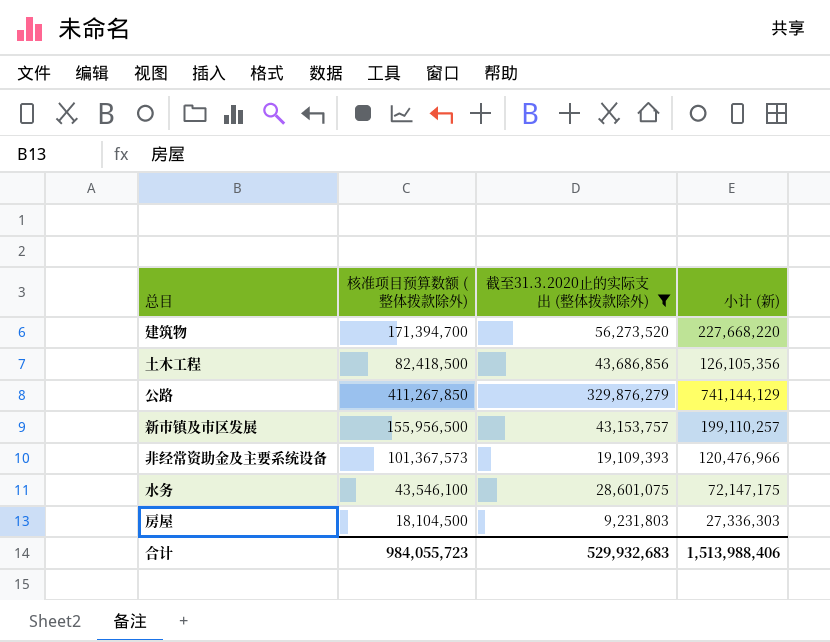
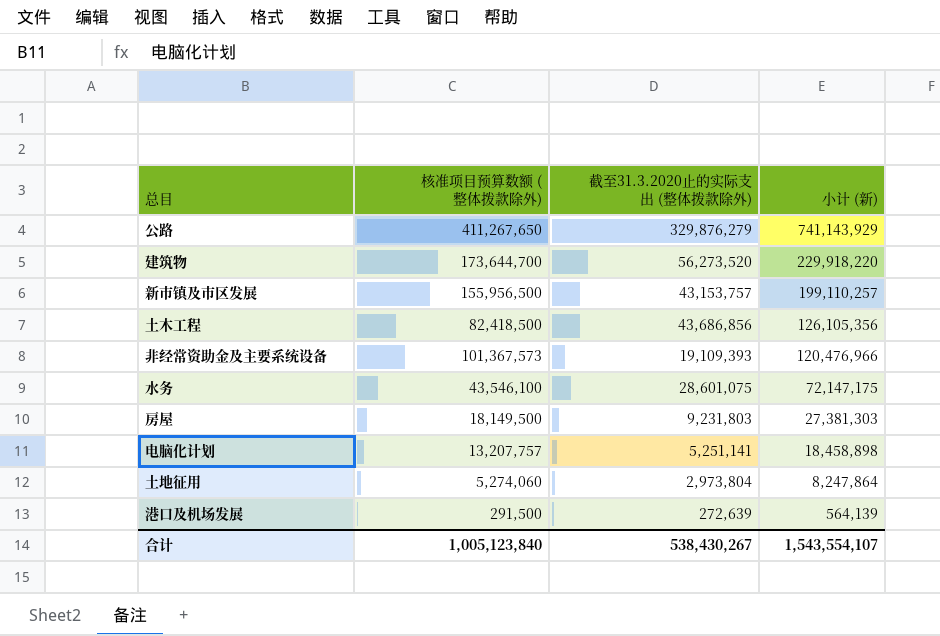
filter: 截至31.3.2020止的实际支出 (整体拨款除外) >= 9,231,803 -> none
row order: none -> 小计 (新) descending
公路 | 核准项目预算数额 (整体拨款除外): 411,267,850 -> 411,267,650
公路 | 小计 (新): 741,144,129 -> 741,143,929
建筑物 | 核准项目预算数额 (整体拨款除外): 171,394,700 -> 173,644,700
建筑物 | 小计 (新): 227,668,220 -> 229,918,220
房屋 | 核准项目预算数额 (整体拨款除外): 18,104,500 -> 18,149,500
房屋 | 小计 (新): 27,336,303 -> 27,381,303
合计 | 核准项目预算数额 (整体拨款除外): 984,055,723 -> 1,005,123,840
合计 | 截至31.3.2020止的实际支出 (整体拨款除外): 529,932,683 -> 538,430,267
合计 | 小计 (新): 1,513,988,406 -> 1,543,554,107

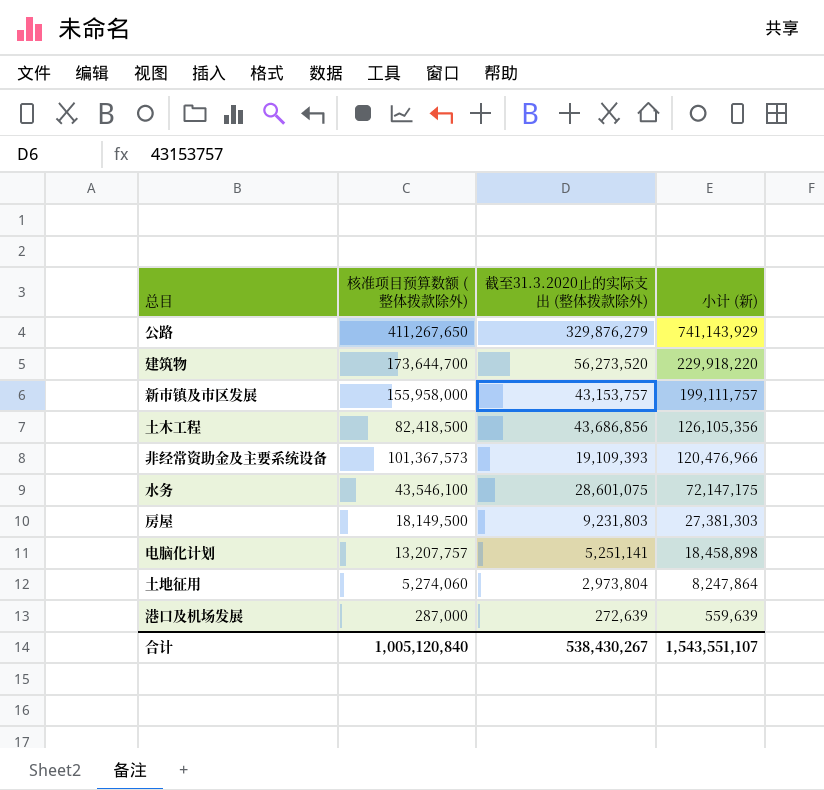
新市镇及市区发展 | 核准项目预算数额 (整体拨款除外): 155,956,500 -> 155,958,000
新市镇及市区发展 | 小计 (新): 199,110,257 -> 199,111,757
港口及机场发展 | 核准项目预算数额 (整体拨款除外): 291,500 -> 287,000
港口及机场发展 | 小计 (新): 564,139 -> 559,639
合计 | 核准项目预算数额 (整体拨款除外): 1,005,123,840 -> 1,005,120,840
合计 | 小计 (新): 1,543,554,107 -> 1,543,551,107

